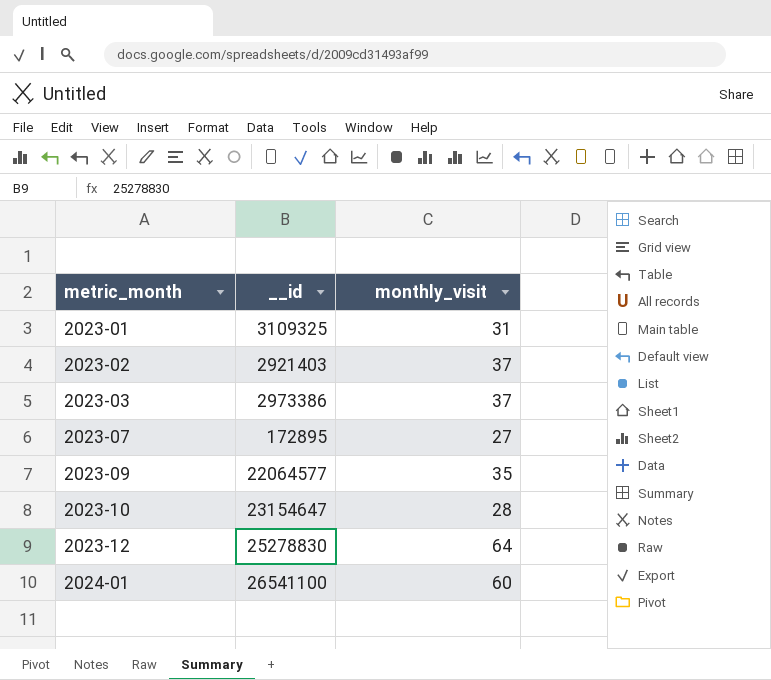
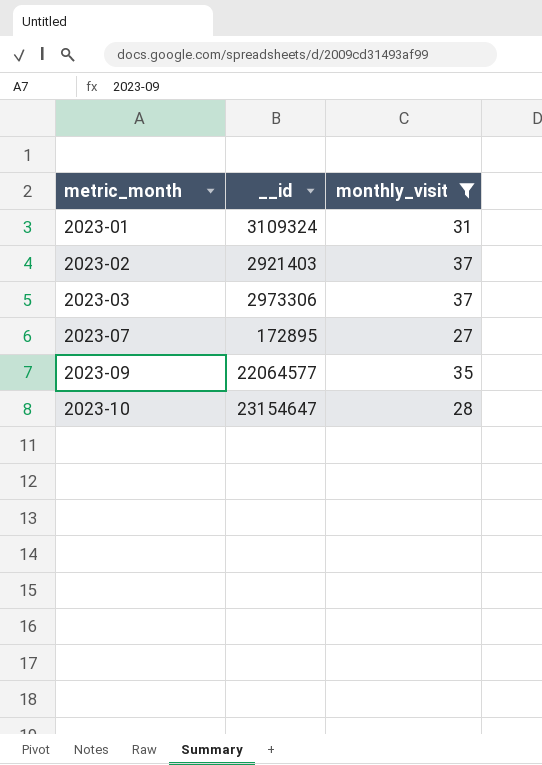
filter: none -> monthly_visit <= 37
2023-01 | __id: 3109325 -> 3109324
2023-03 | __id: 2973386 -> 2973306

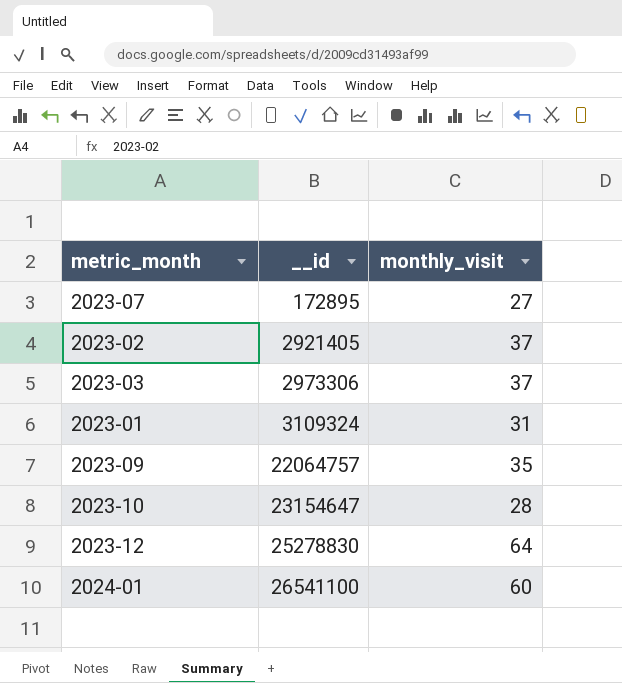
filter: monthly_visit <= 37 -> none
row order: metric_month ascending -> __id ascending
2023-02 | __id: 2921403 -> 2921405
2023-09 | __id: 22064577 -> 22064757

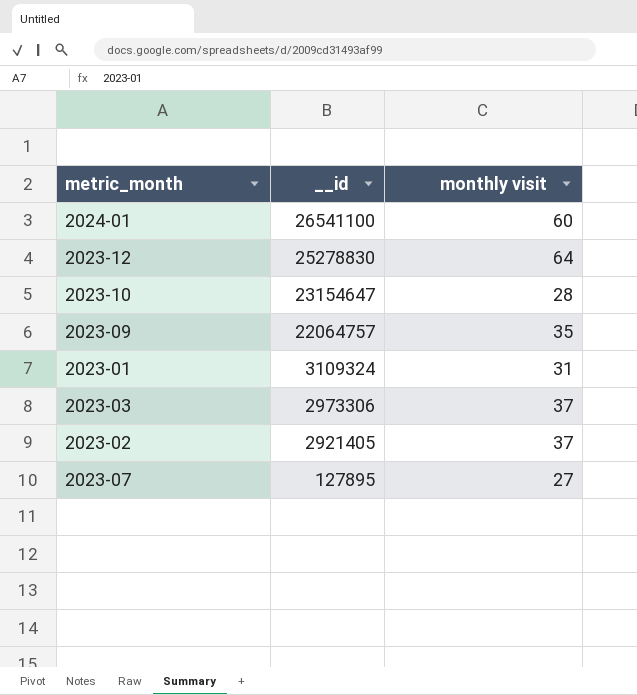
row order: __id ascending -> __id descending
column name: monthly_visit -> monthly visit
2023-07 | __id: 172895 -> 127895

